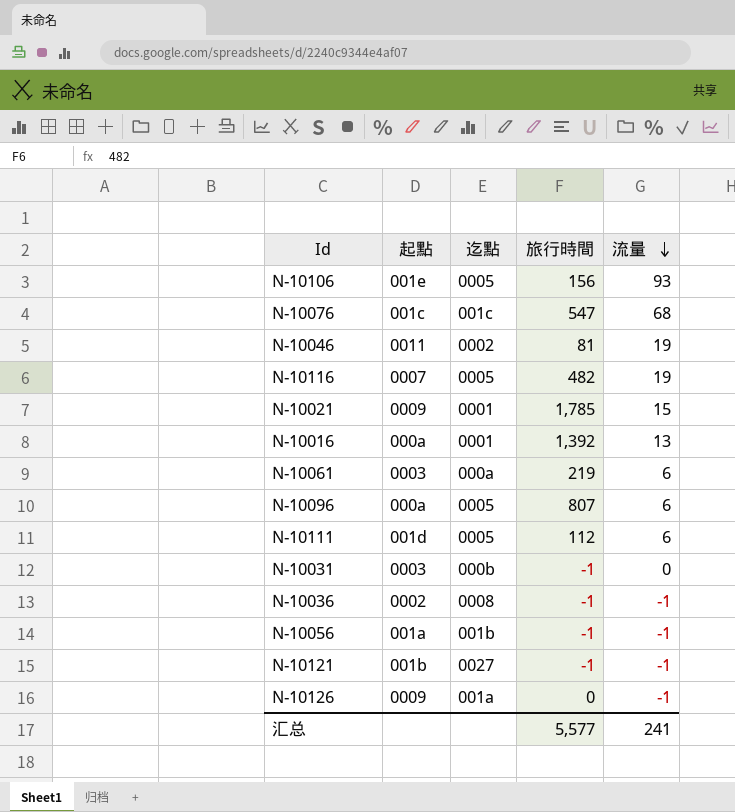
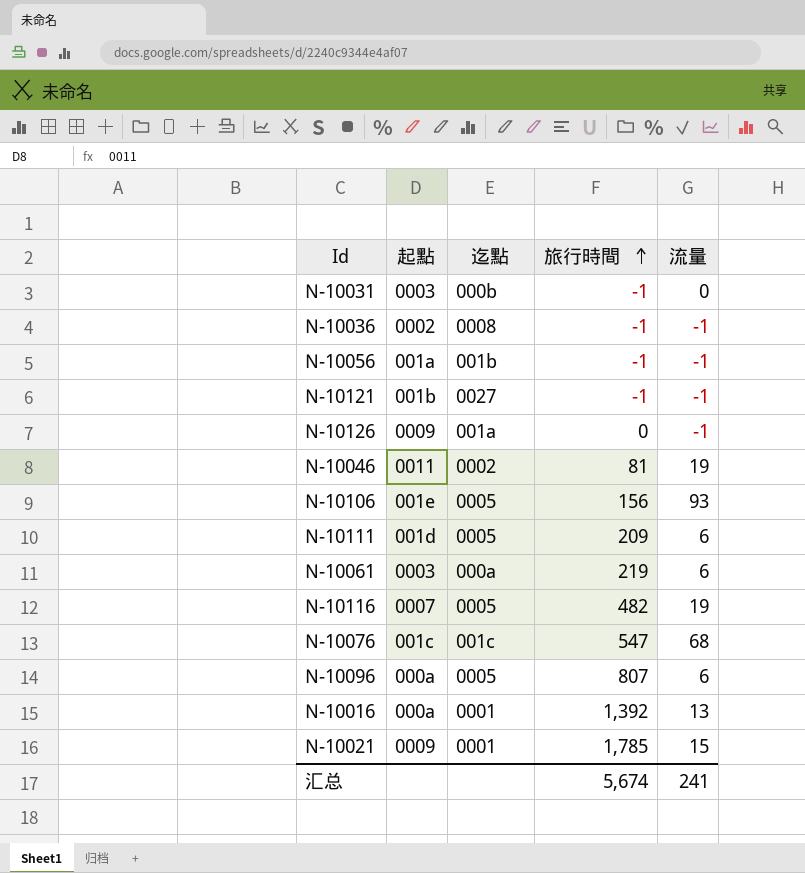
row order: 流量 descending -> 旅行時間 ascending
N-10111 | 旅行時間: 112 -> 209
汇总 | 旅行時間: 5,577 -> 5,674

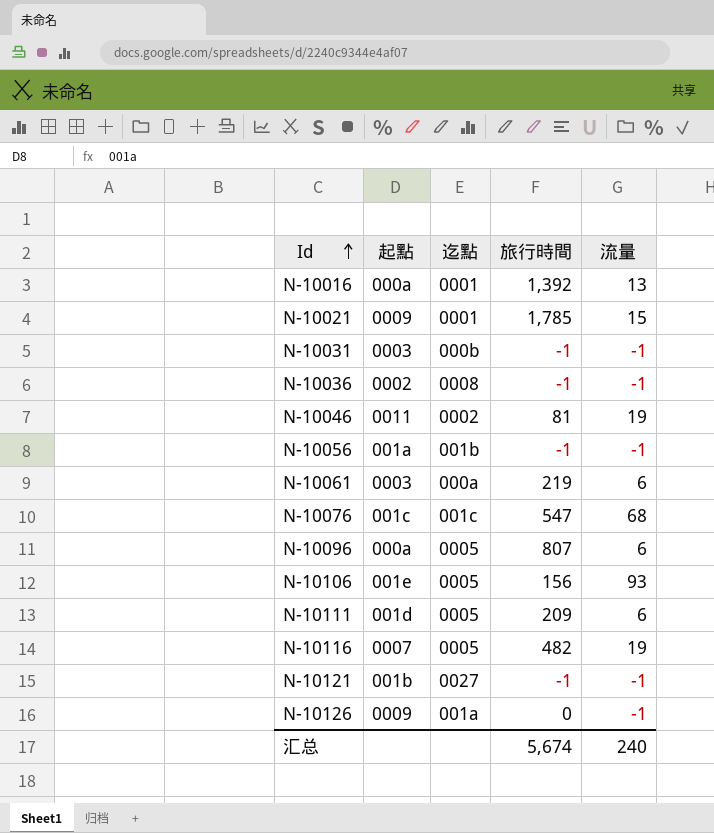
row order: 旅行時間 ascending -> Id ascending
N-10031 | 流量: 0 -> -1
汇总 | 流量: 241 -> 240

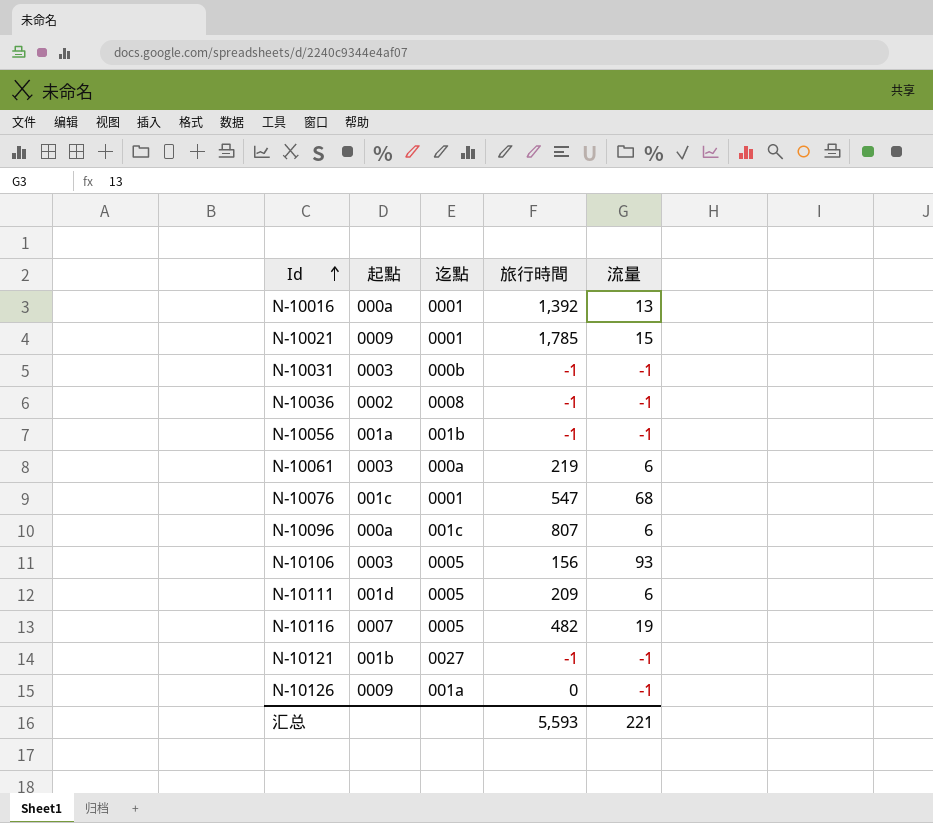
row N-10046: 0011 | 0002 | 81 | 19 -> none
N-10076 | 迄點: 001c -> 0001
N-10096 | 迄點: 0005 -> 001c
N-10106 | 起點: 001e -> 0003
汇总 | 旅行時間: 5,674 -> 5,593
汇总 | 流量: 240 -> 221

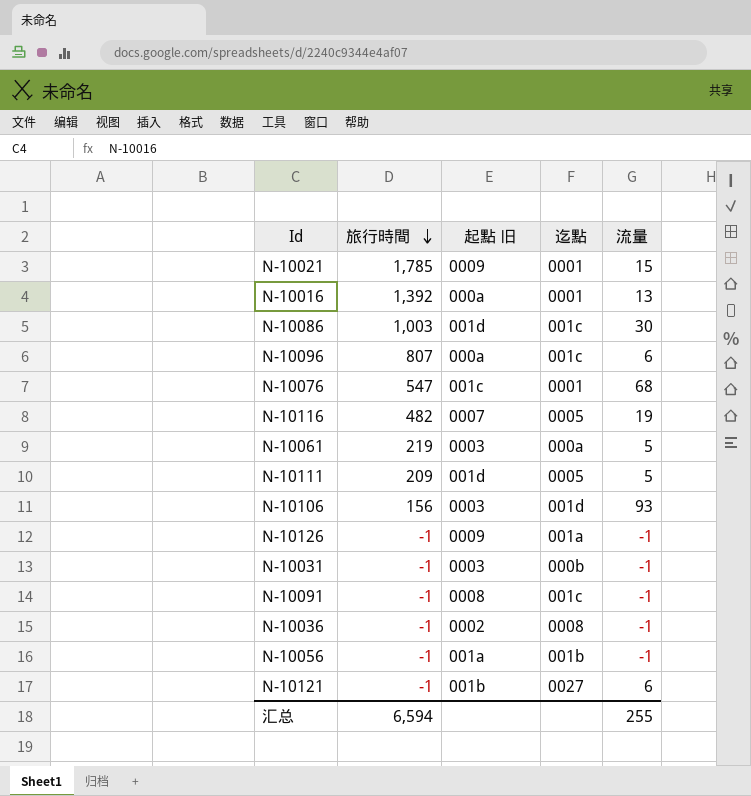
row order: Id ascending -> 旅行時間 descending
column 旅行時間 | position: 4 -> 2
column name: 起點 -> 起點 旧
row N-10086: none -> 1,003 | 001d | 001c | 30
N-10061 | 流量: 6 -> 5
N-10111 | 流量: 6 -> 5
N-10106 | 迄點: 0005 -> 001d
N-10126 | 旅行時間: 0 -> -1
row N-10091: none -> -1 | 0008 | 001c | -1
N-10121 | 流量: -1 -> 6
汇总 | 旅行時間: 5,593 -> 6,594
汇总 | 流量: 221 -> 255

